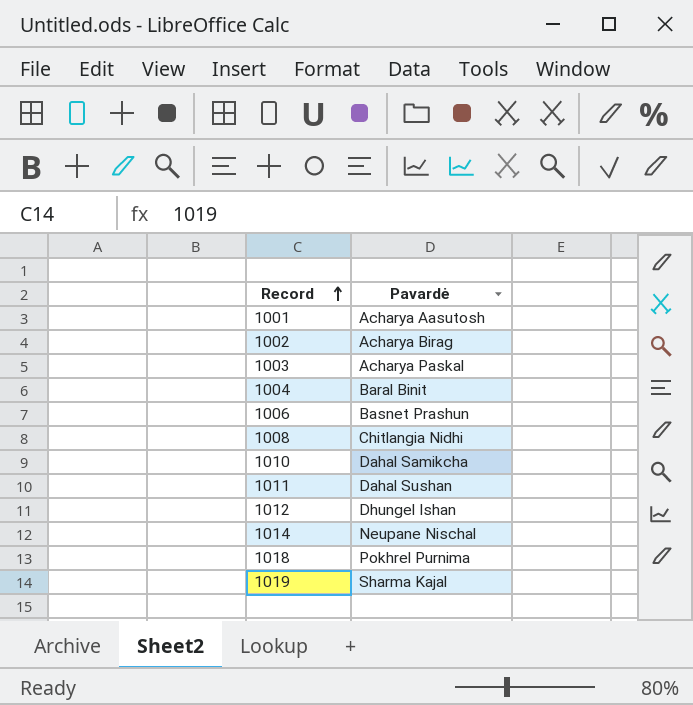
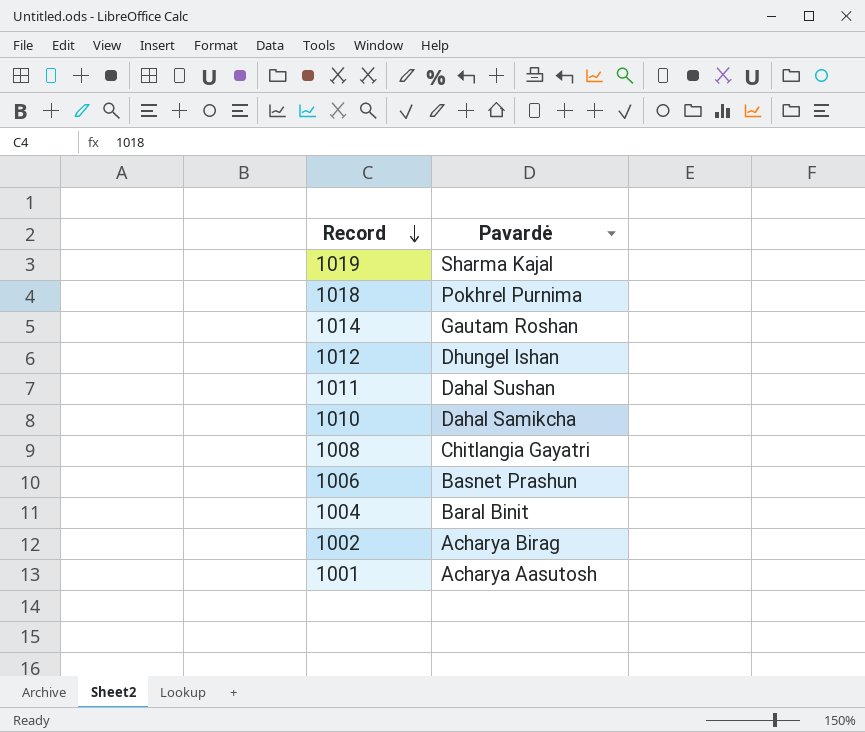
row order: Record ascending -> Record descending
row 1003: Acharya Paskal -> none
1014 | Pavardė: Neupane Nischal -> Gautam Roshan
1008 | Pavardė: Chitlangia Nidhi -> Chitlangia Gayatri

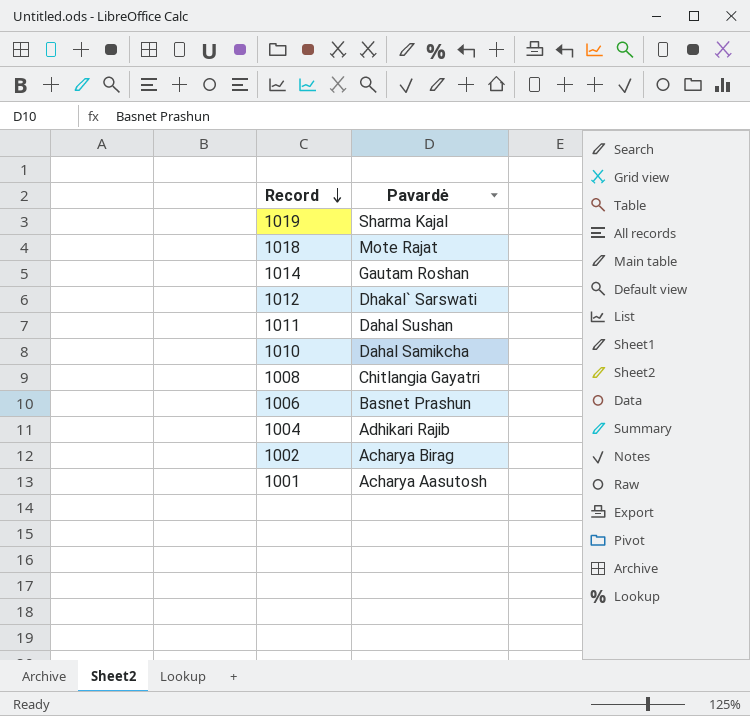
1018 | Pavardė: Pokhrel Purnima -> Mote Rajat
1012 | Pavardė: Dhungel Ishan -> Dhakal` Sarswati
1004 | Pavardė: Baral Binit -> Adhikari Rajib

